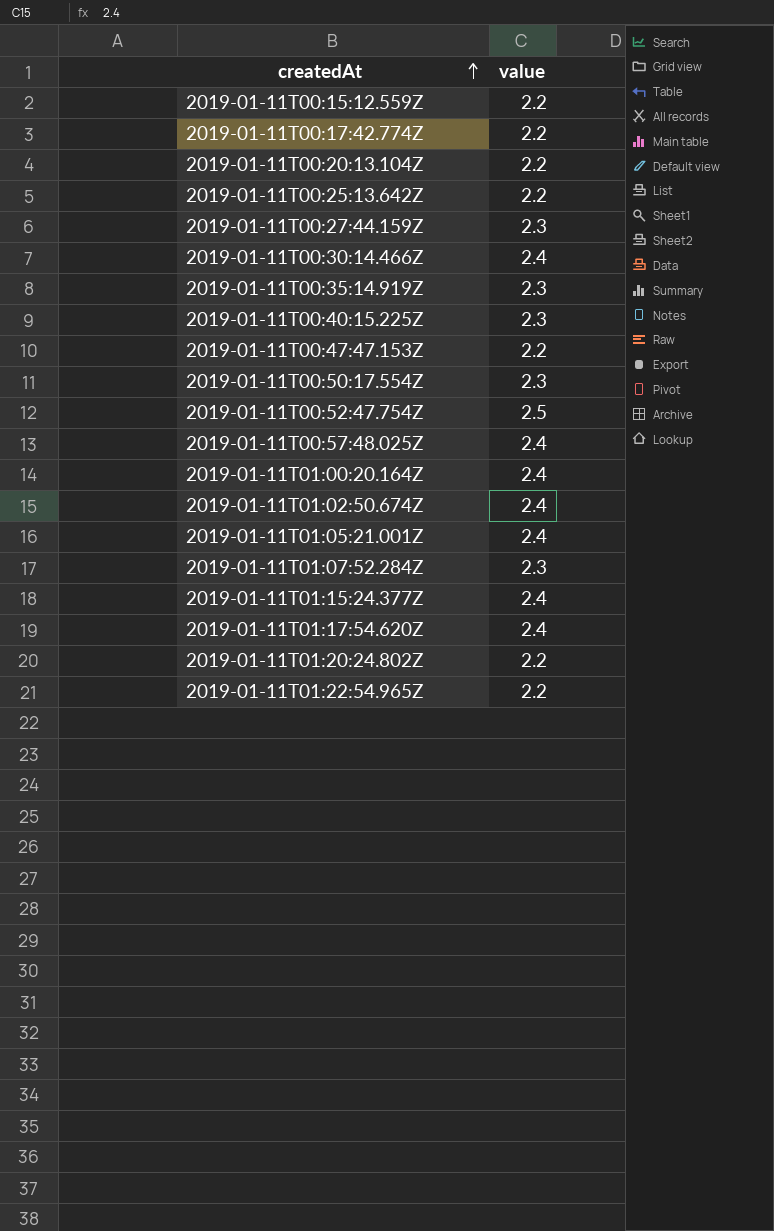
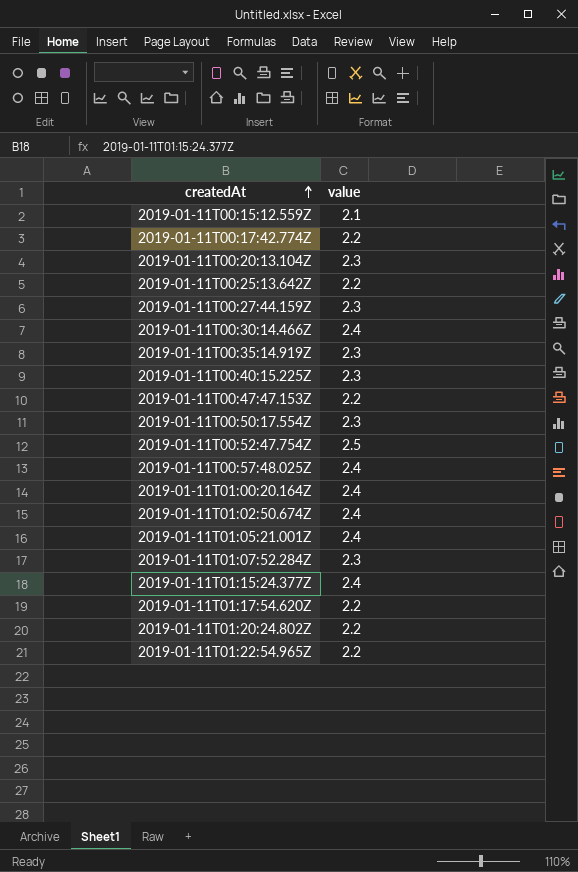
2019-01-11T00:15:12.559Z | value: 2.2 -> 2.1
2019-01-11T00:20:13.104Z | value: 2.2 -> 2.3
2019-01-11T01:17:54.620Z | value: 2.4 -> 2.2

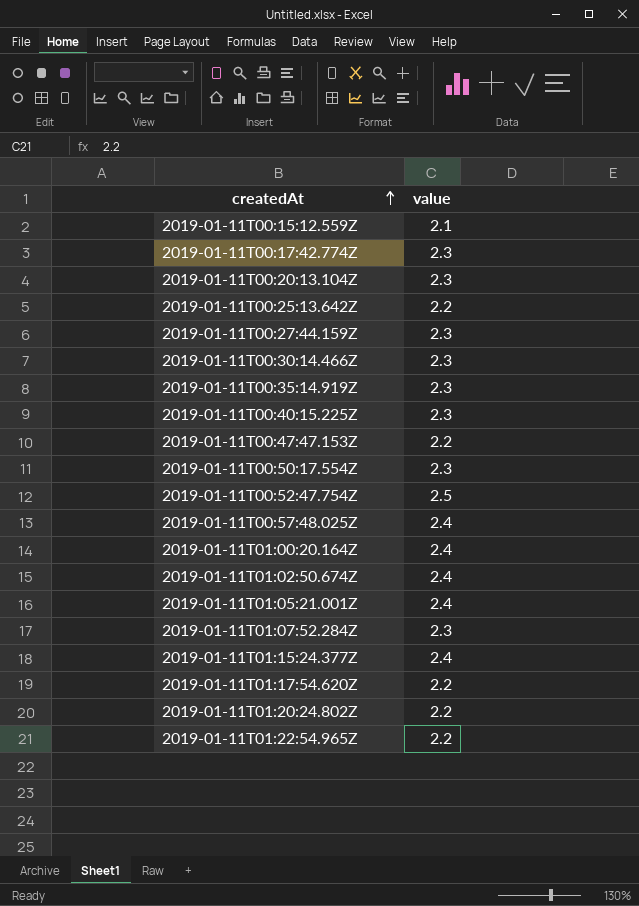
2019-01-11T00:17:42.774Z | value: 2.2 -> 2.3
2019-01-11T00:30:14.466Z | value: 2.4 -> 2.3

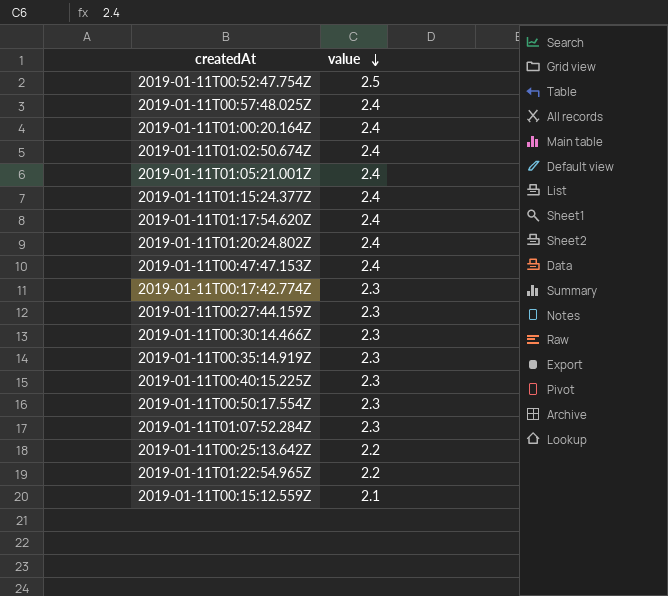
row order: createdAt ascending -> value descending
row 2019-01-11T00:20:13.104Z: 2.3 -> none
2019-01-11T01:17:54.620Z | value: 2.2 -> 2.4
2019-01-11T01:20:24.802Z | value: 2.2 -> 2.4
2019-01-11T00:47:47.153Z | value: 2.2 -> 2.4

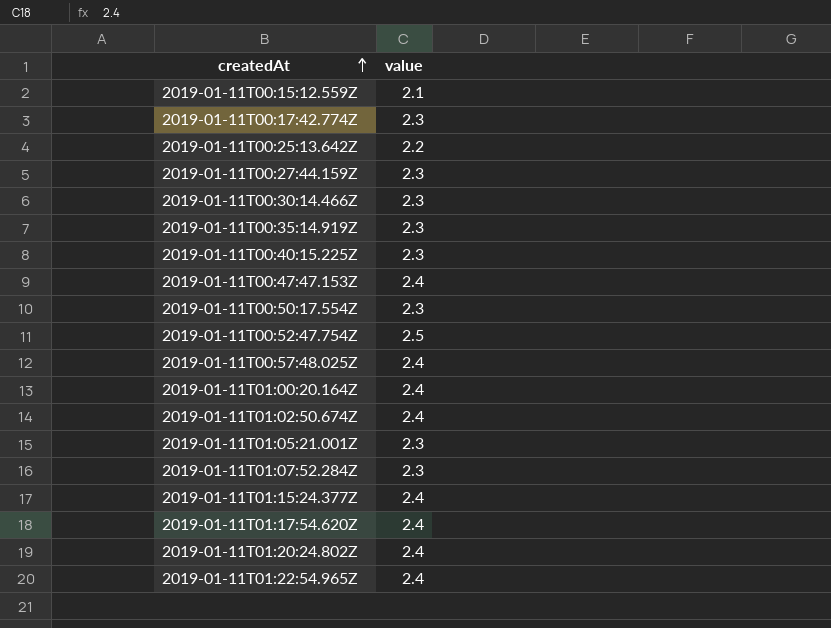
row order: value descending -> createdAt ascending
2019-01-11T01:05:21.001Z | value: 2.4 -> 2.3
2019-01-11T01:22:54.965Z | value: 2.2 -> 2.4

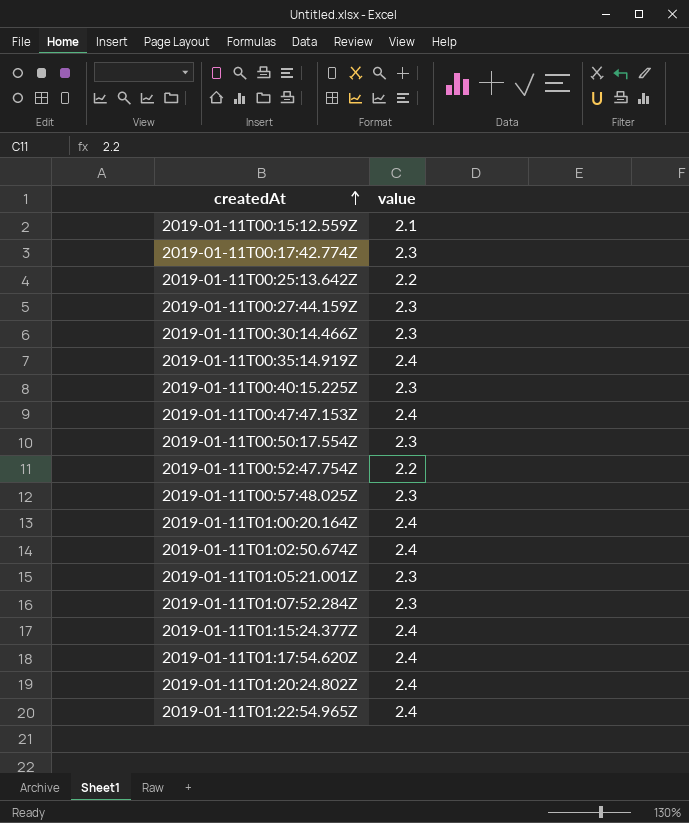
2019-01-11T00:35:14.919Z | value: 2.3 -> 2.4
2019-01-11T00:52:47.754Z | value: 2.5 -> 2.2
2019-01-11T00:57:48.025Z | value: 2.4 -> 2.3

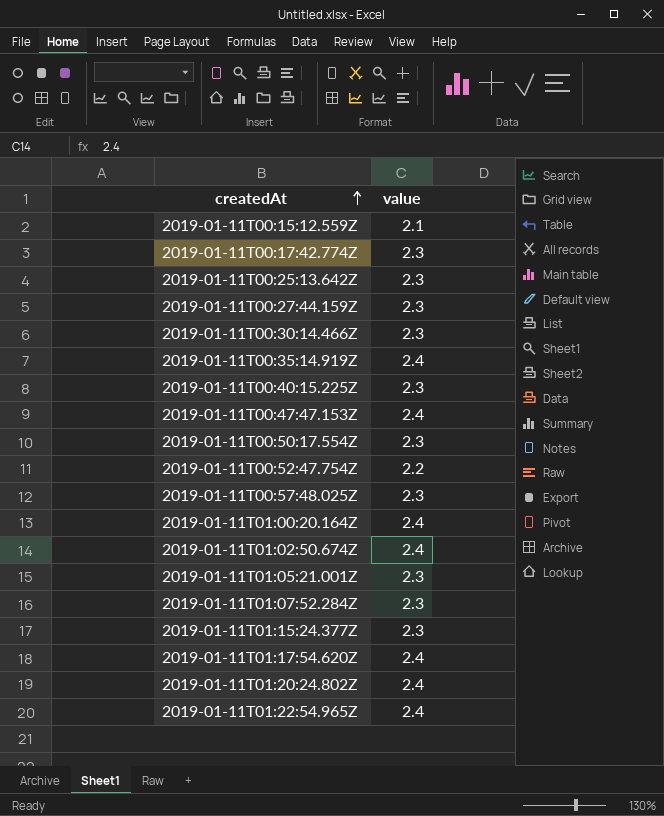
2019-01-11T00:25:13.642Z | value: 2.2 -> 2.3
2019-01-11T01:15:24.377Z | value: 2.4 -> 2.3

